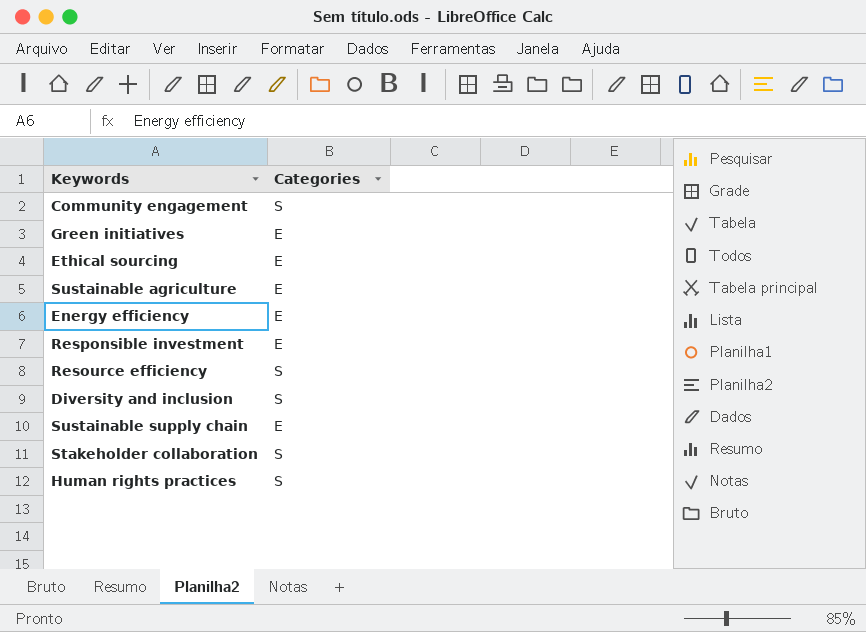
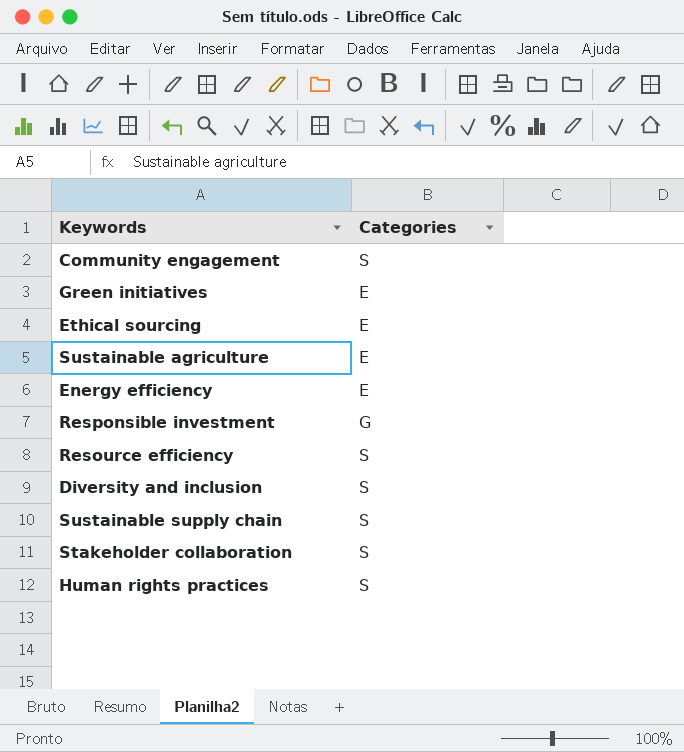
Responsible investment | Categories: E -> G
Sustainable supply chain | Categories: E -> S

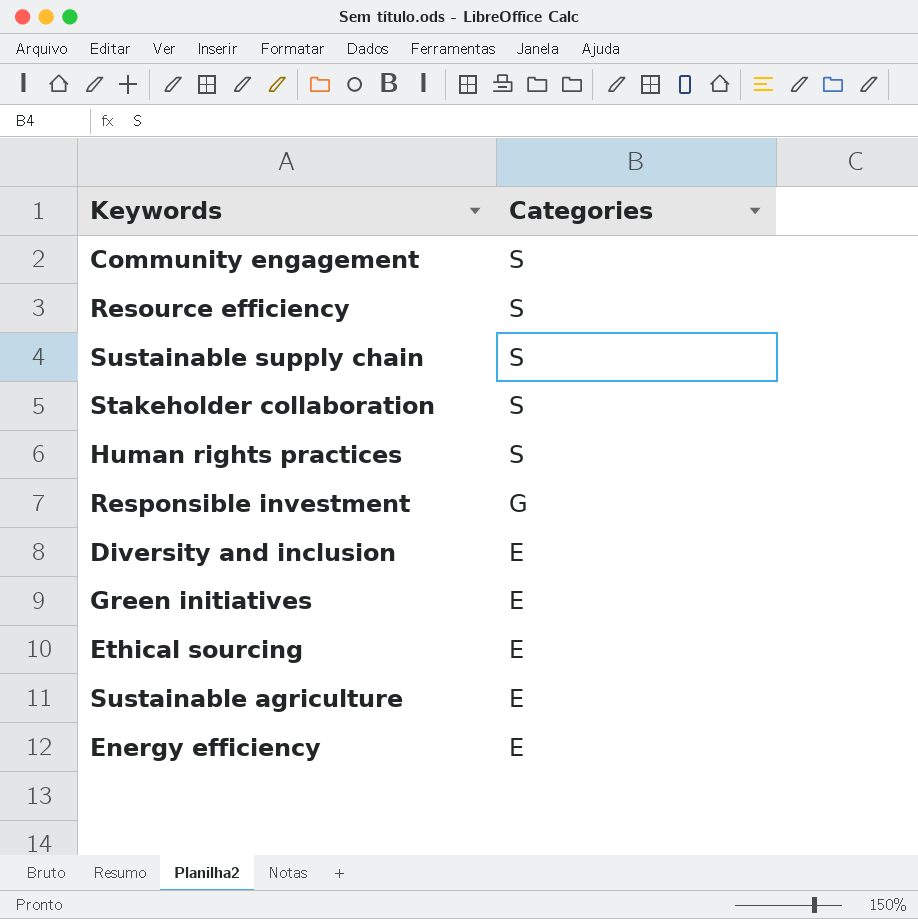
row order: none -> Categories descending
Diversity and inclusion | Categories: S -> E

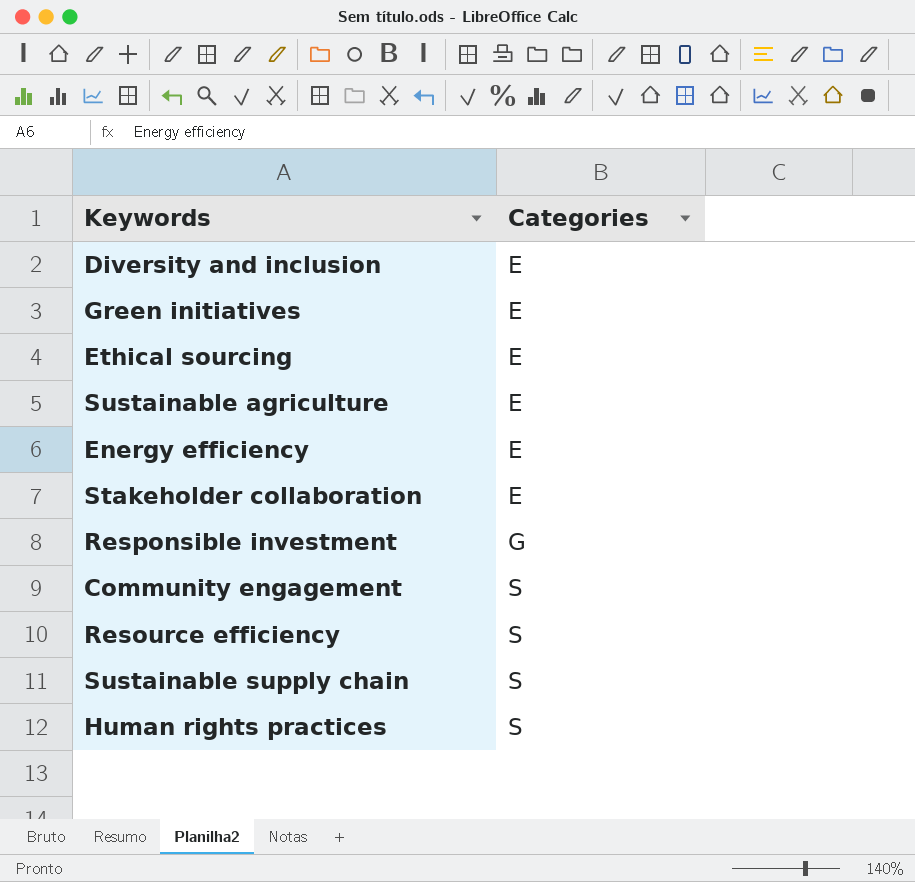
row order: Categories descending -> Categories ascending
Stakeholder collaboration | Categories: S -> E

